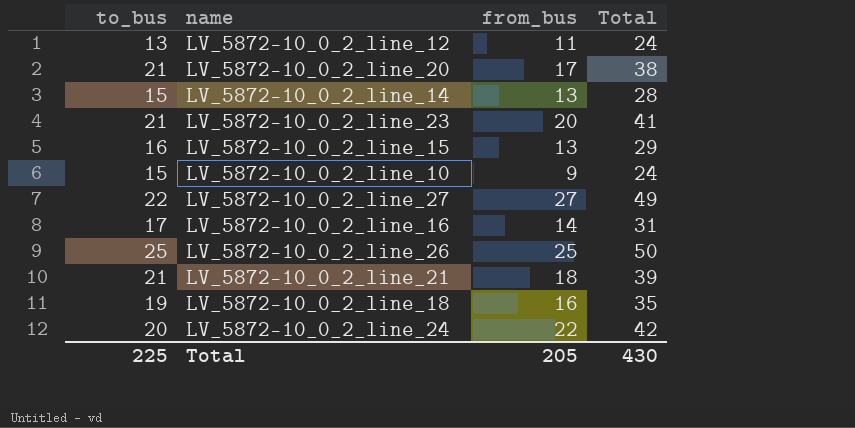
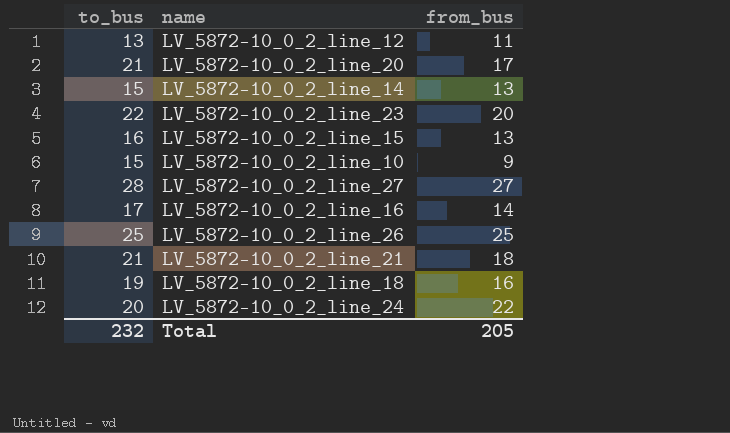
column Total | formula: [to_bus] + [from_bus] -> none
LV_5872-10_0_2_line_23 | to_bus: 21 -> 22
LV_5872-10_0_2_line_27 | to_bus: 22 -> 28
Total | to_bus: 225 -> 232

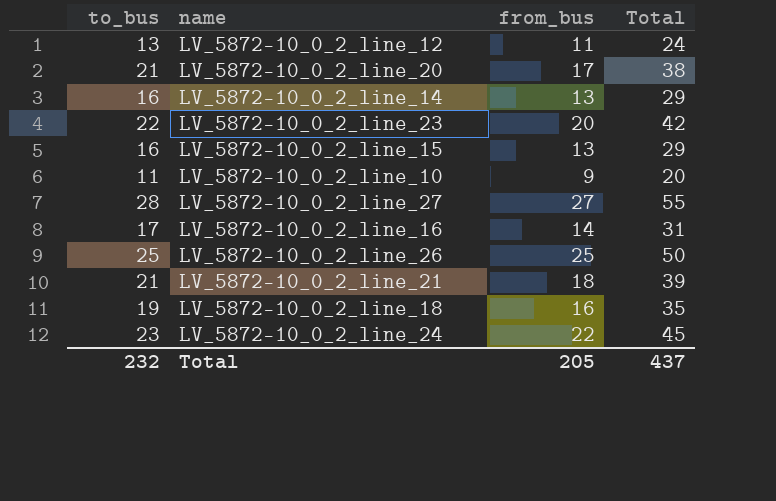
column Total | formula: none -> [to_bus] + [from_bus]
LV_5872-10_0_2_line_14 | to_bus: 15 -> 16
LV_5872-10_0_2_line_10 | to_bus: 15 -> 11
LV_5872-10_0_2_line_24 | to_bus: 20 -> 23

